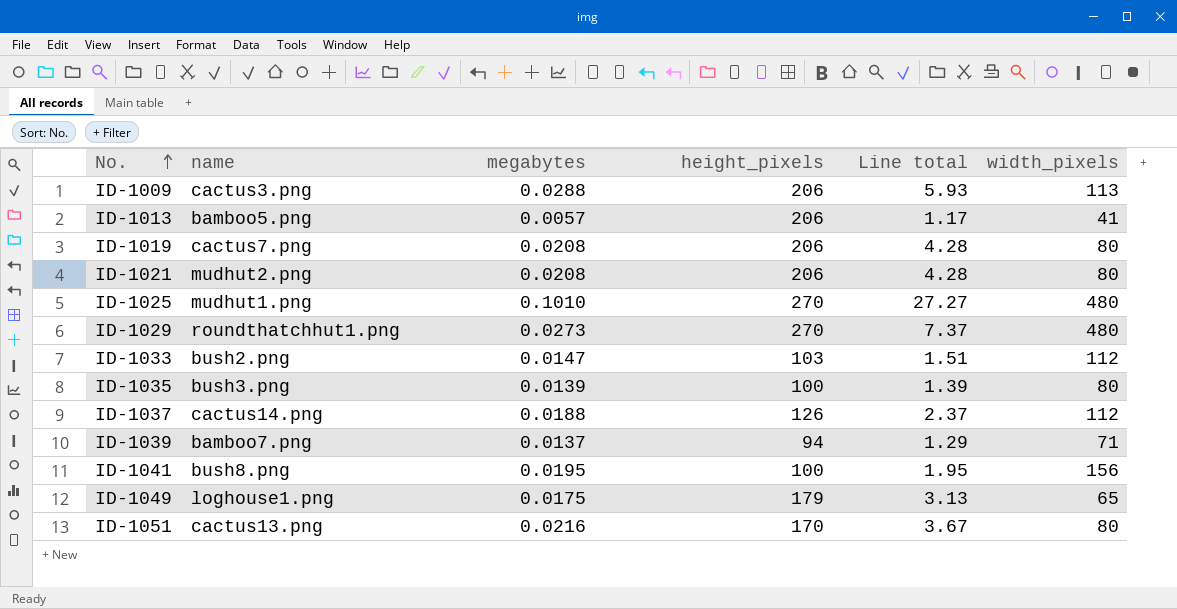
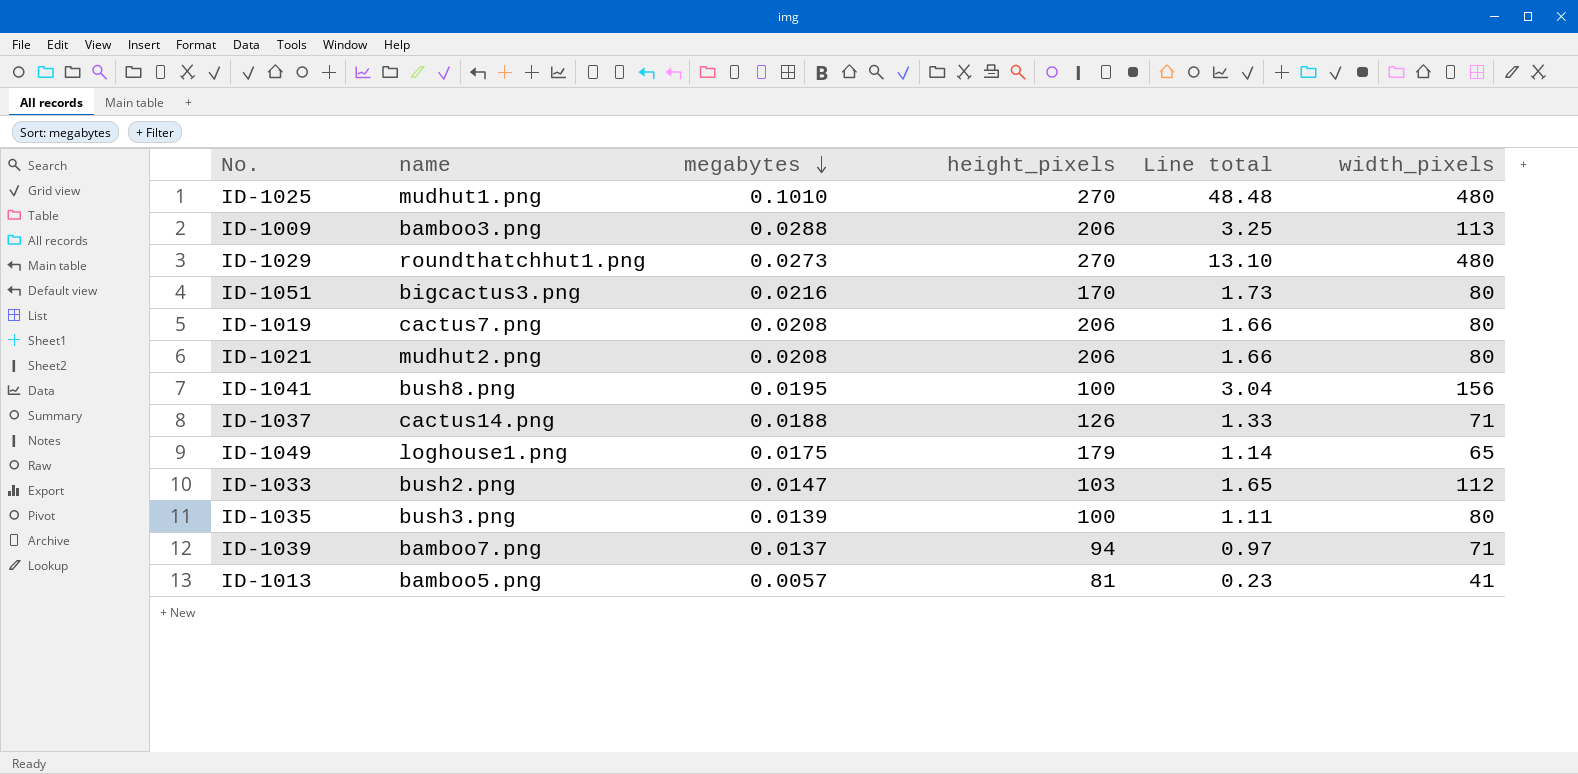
row order: No. ascending -> megabytes descending
column Line total | formula: [megabytes] * [height_pixels] -> [megabytes] * [width_pixels]
ID-1009 | name: cactus3.png -> bamboo3.png
ID-1051 | name: cactus13.png -> bigcactus3.png
ID-1037 | width_pixels: 112 -> 71
ID-1013 | height_pixels: 206 -> 81

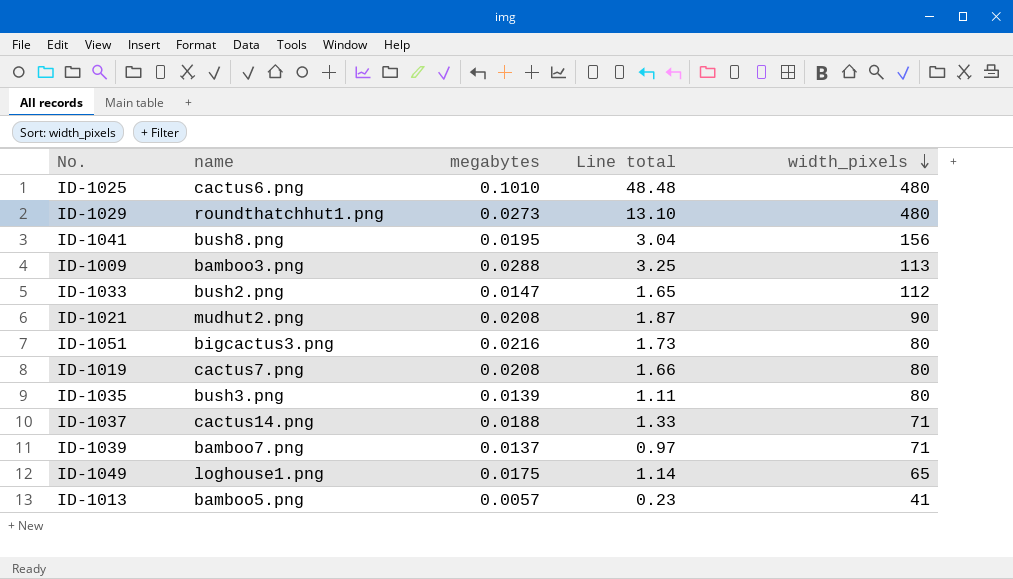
row order: megabytes descending -> width_pixels descending
column height_pixels | position: 4 -> none
ID-1025 | name: mudhut1.png -> cactus6.png
ID-1021 | Line total: 1.66 -> 1.87
ID-1021 | width_pixels: 80 -> 90

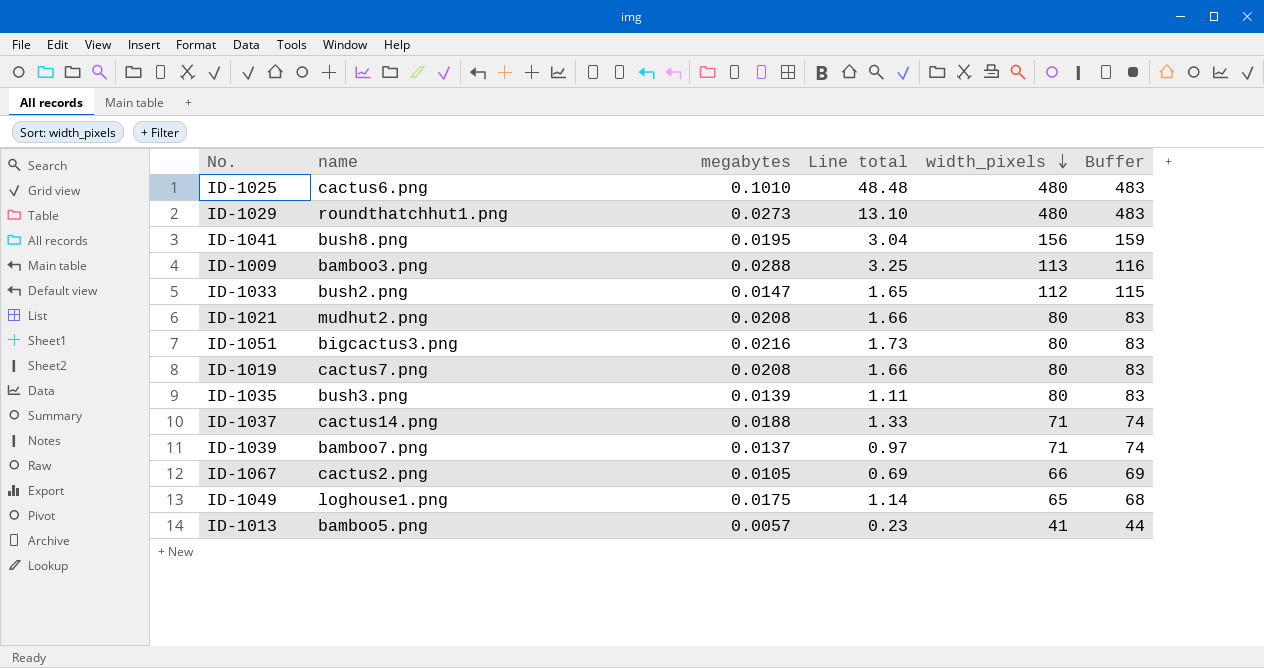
column Buffer | formula: none -> [width_pixels] + 3
ID-1021 | Line total: 1.87 -> 1.66
ID-1021 | width_pixels: 90 -> 80
row ID-1067: none -> cactus2.png | 0.0105 | 0.69 | 66 | 69

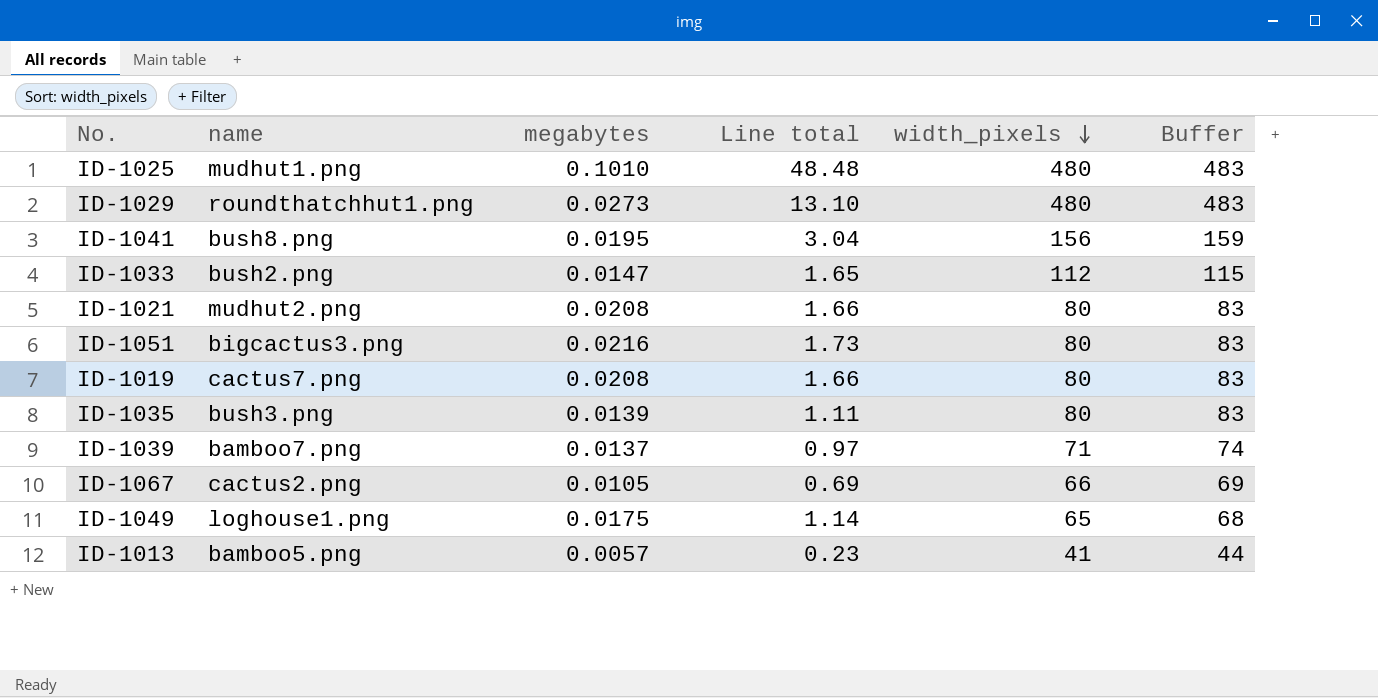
row ID-1009: bamboo3.png | 0.0288 | 3.25 | 113 | 116 -> none
row ID-1037: cactus14.png | 0.0188 | 1.33 | 71 | 74 -> none
ID-1025 | name: cactus6.png -> mudhut1.png

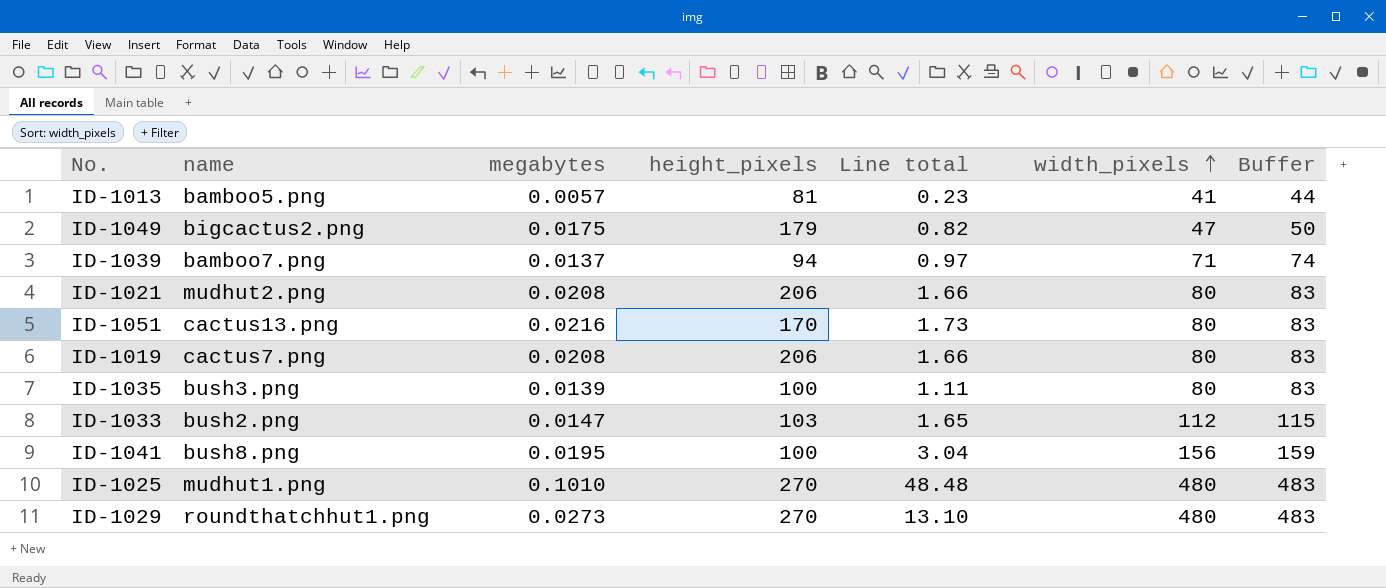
row order: width_pixels descending -> width_pixels ascending
column height_pixels | position: none -> 4
row ID-1067: cactus2.png | 0.0105 | 0.69 | 66 | 69 -> none
ID-1049 | name: loghouse1.png -> bigcactus2.png
ID-1049 | Line total: 1.14 -> 0.82
ID-1049 | width_pixels: 65 -> 47
ID-1049 | Buffer: 68 -> 50
ID-1051 | name: bigcactus3.png -> cactus13.png

